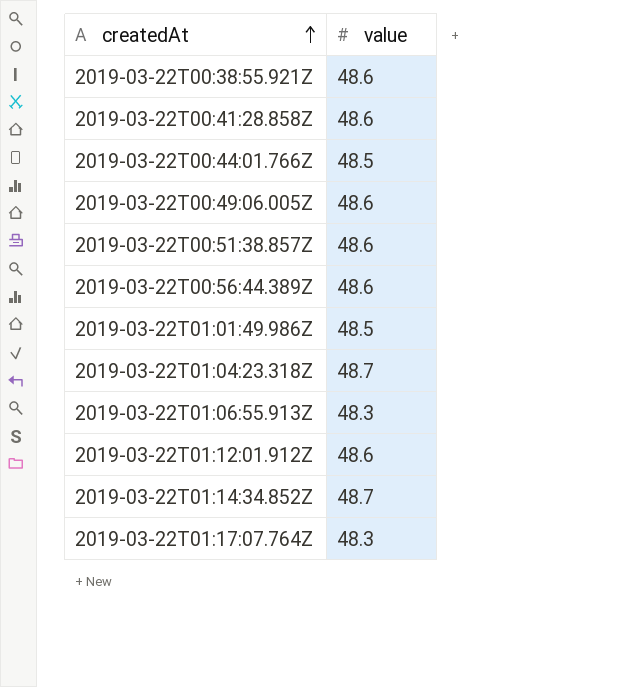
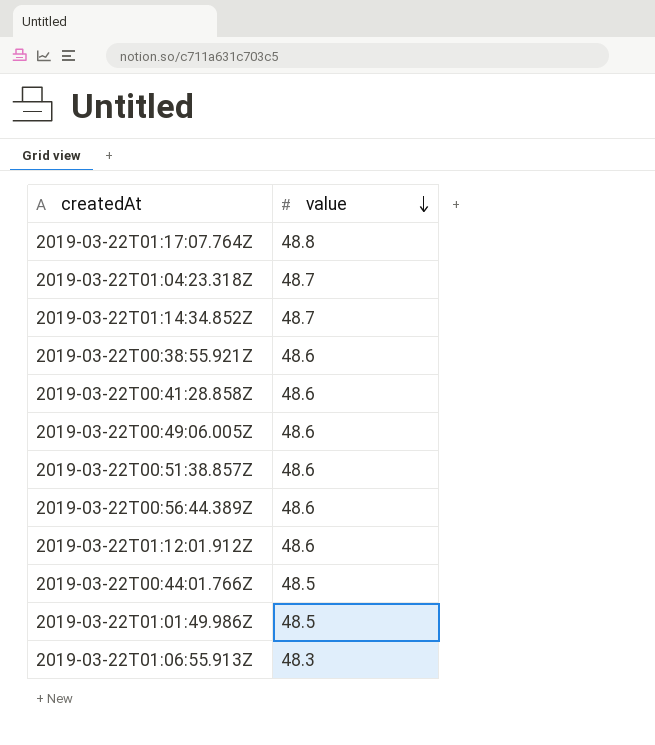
row order: createdAt ascending -> value descending
2019-03-22T01:17:07.764Z | value: 48.3 -> 48.8

